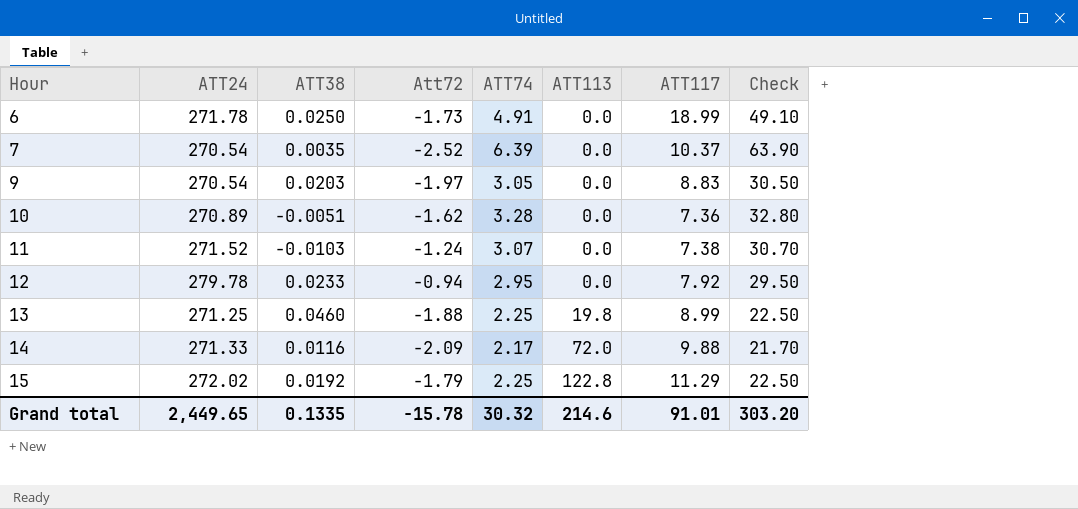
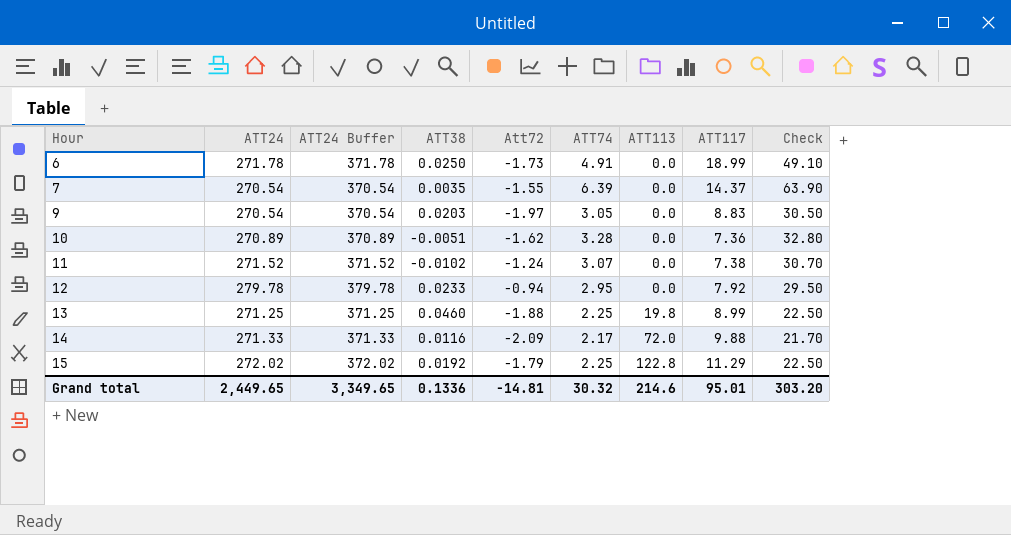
column ATT24 Buffer | formula: none -> [ATT24] + 100
7 | Att72: -2.52 -> -1.55
7 | ATT117: 10.37 -> 14.37
11 | ATT38: -0.0103 -> -0.0102
Grand total | ATT38: 0.1335 -> 0.1336
Grand total | Att72: -15.78 -> -14.81
Grand total | ATT117: 91.01 -> 95.01

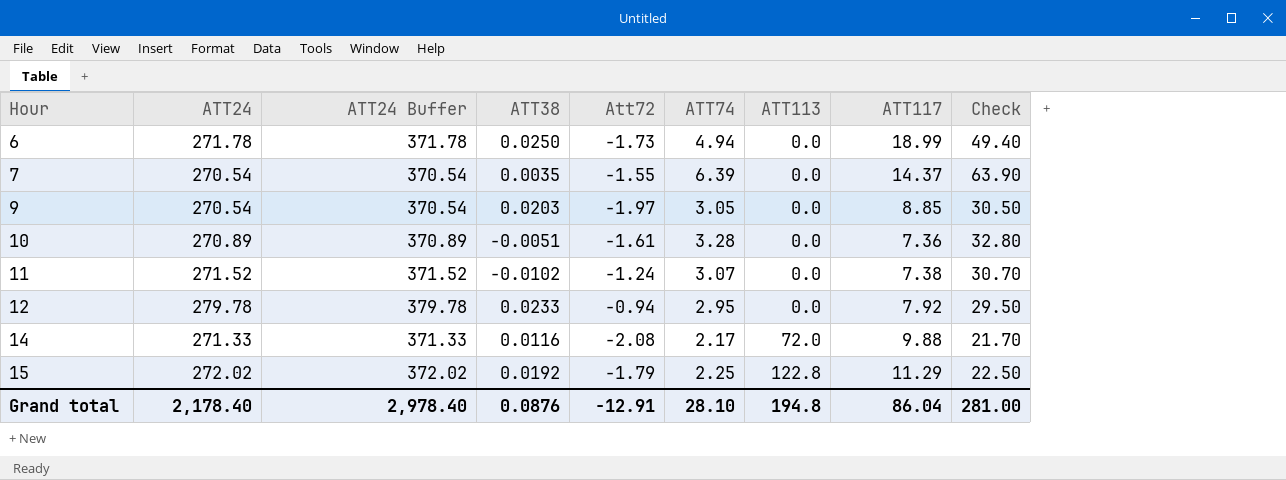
row 13: 271.25 | 371.25 | 0.0460 | -1.88 | 2.25 | 19.8 | 8.99 | 22.50 -> none
6 | ATT74: 4.91 -> 4.94
6 | Check: 49.10 -> 49.40
9 | ATT117: 8.83 -> 8.85
10 | Att72: -1.62 -> -1.61
14 | Att72: -2.09 -> -2.08
Grand total | ATT24: 2,449.65 -> 2,178.40
Grand total | ATT24 Buffer: 3,349.65 -> 2,978.40
Grand total | ATT38: 0.1336 -> 0.0876
Grand total | Att72: -14.81 -> -12.91
Grand total | ATT74: 30.32 -> 28.10
Grand total | ATT113: 214.6 -> 194.8
Grand total | ATT117: 95.01 -> 86.04
Grand total | Check: 303.20 -> 281.00

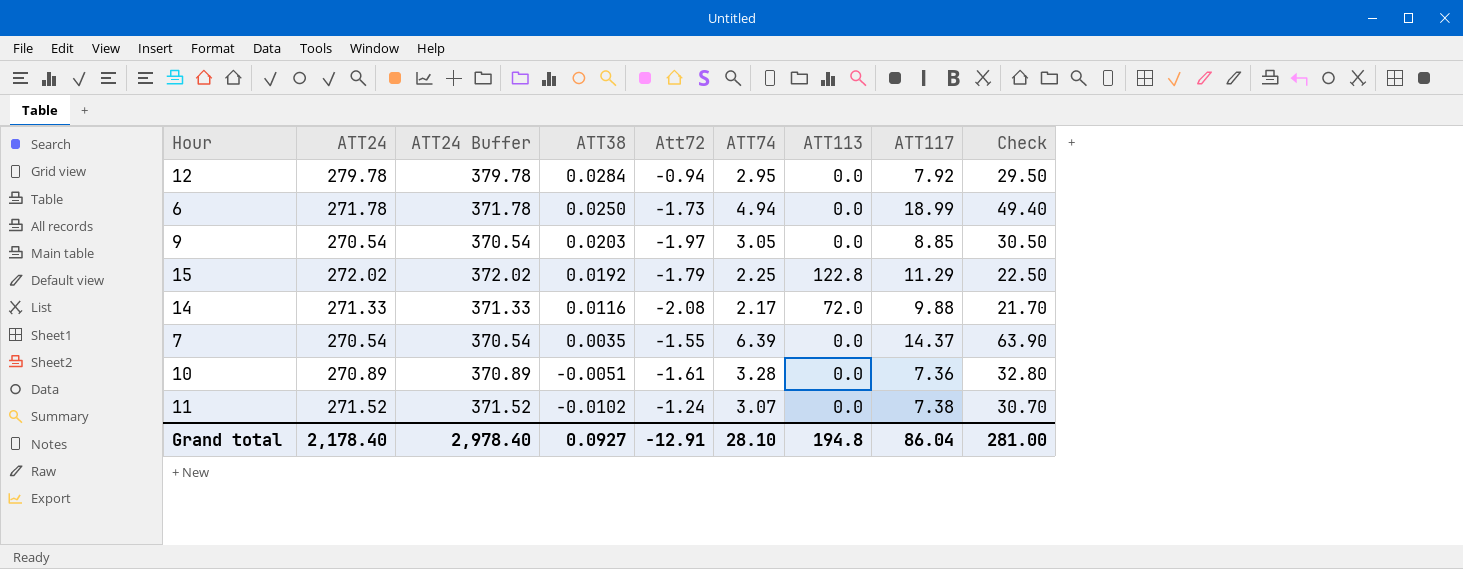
row order: Hour ascending -> ATT38 descending
12 | ATT38: 0.0233 -> 0.0284
Grand total | ATT38: 0.0876 -> 0.0927

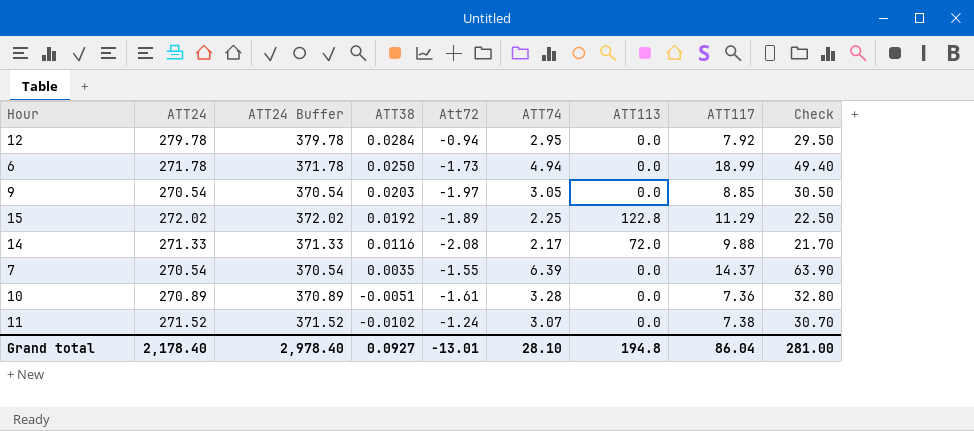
15 | Att72: -1.79 -> -1.89
Grand total | Att72: -12.91 -> -13.01

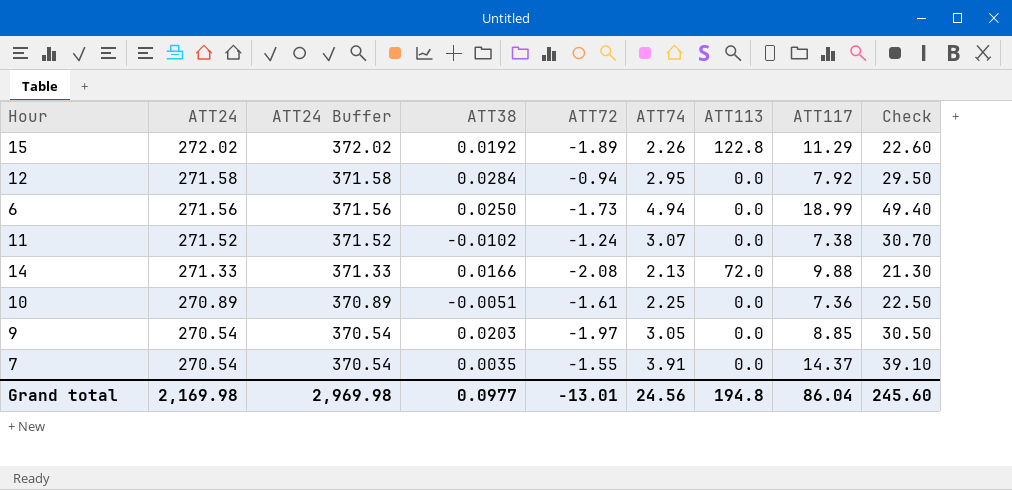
row order: ATT38 descending -> ATT24 descending
column name: Att72 -> ATT72
15 | ATT74: 2.25 -> 2.26
15 | Check: 22.50 -> 22.60
12 | ATT24: 279.78 -> 271.58
12 | ATT24 Buffer: 379.78 -> 371.58
6 | ATT24: 271.78 -> 271.56
6 | ATT24 Buffer: 371.78 -> 371.56
14 | ATT38: 0.0116 -> 0.0166
14 | ATT74: 2.17 -> 2.13
14 | Check: 21.70 -> 21.30
10 | ATT74: 3.28 -> 2.25
10 | Check: 32.80 -> 22.50
7 | ATT74: 6.39 -> 3.91
7 | Check: 63.90 -> 39.10
Grand total | ATT24: 2,178.40 -> 2,169.98
Grand total | ATT24 Buffer: 2,978.40 -> 2,969.98
Grand total | ATT38: 0.0927 -> 0.0977
Grand total | ATT74: 28.10 -> 24.56
Grand total | Check: 281.00 -> 245.60

